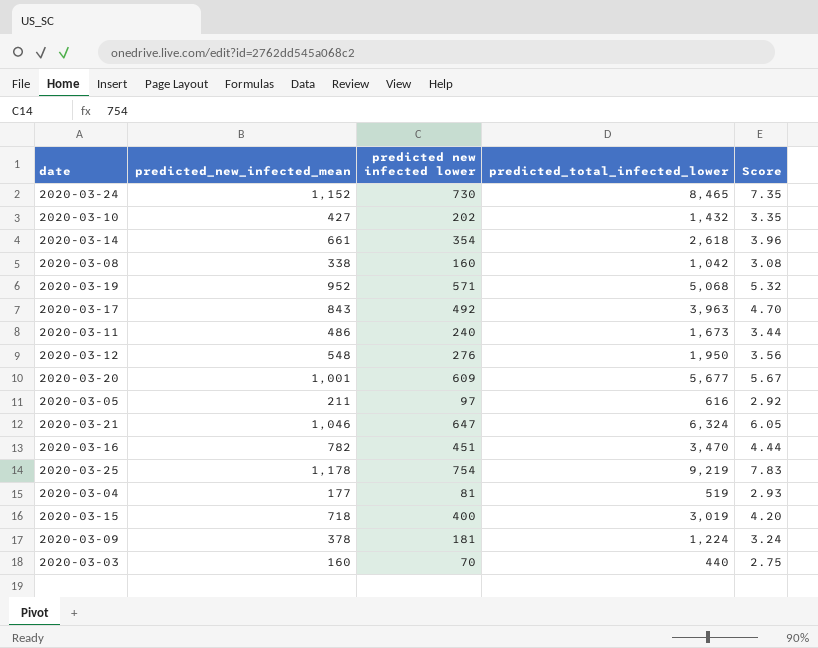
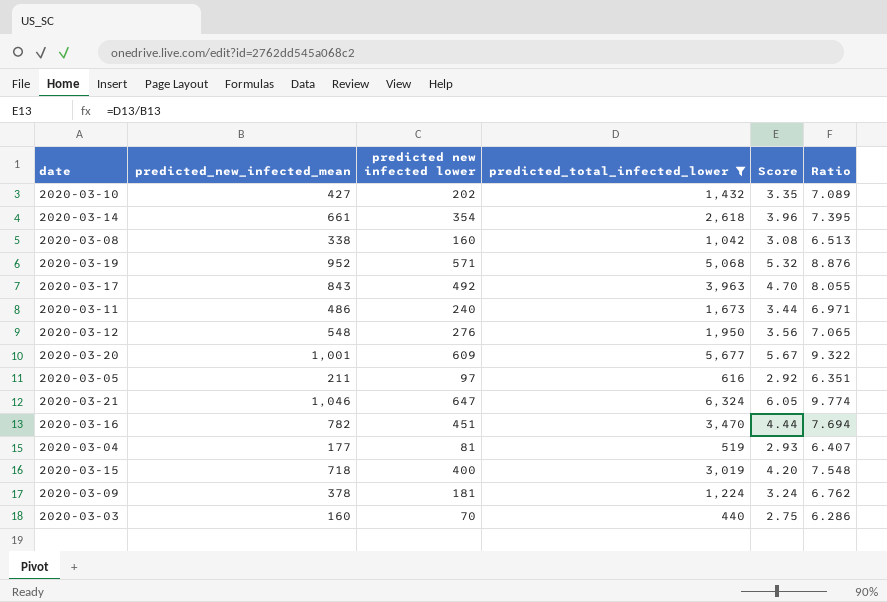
filter: none -> predicted_total_infected_lower <= 6,324
column Ratio | formula: none -> [predicted_total_infected_lower] / [predicted new infected lower]

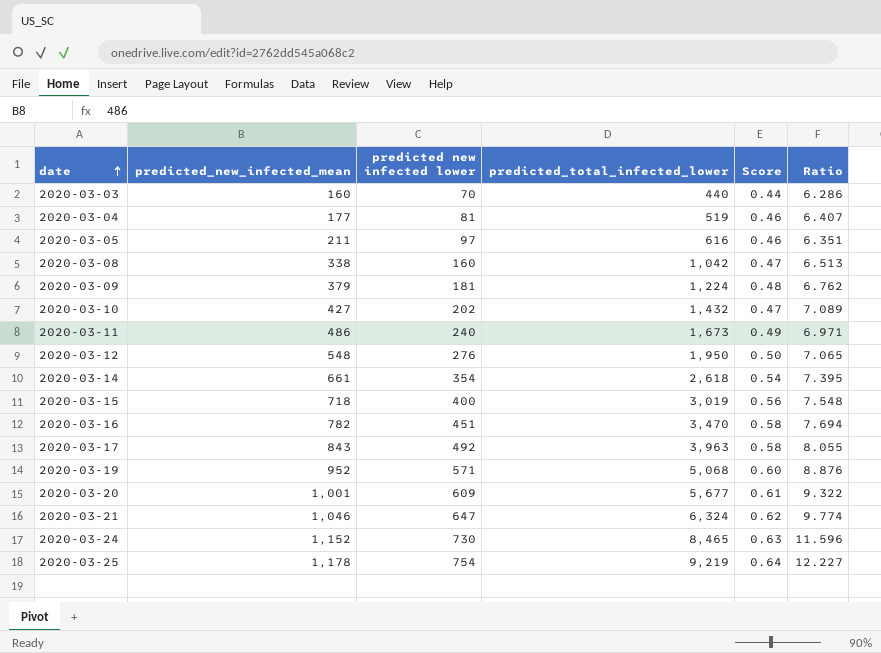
filter: predicted_total_infected_lower <= 6,324 -> none
row order: none -> date ascending
column Score | formula: [predicted_total_infected_lower] / [predicted_new_infected_mean] -> [predicted new infected lower] / [predicted_new_infected_mean]
2020-03-09 | predicted_new_infected_mean: 378 -> 379

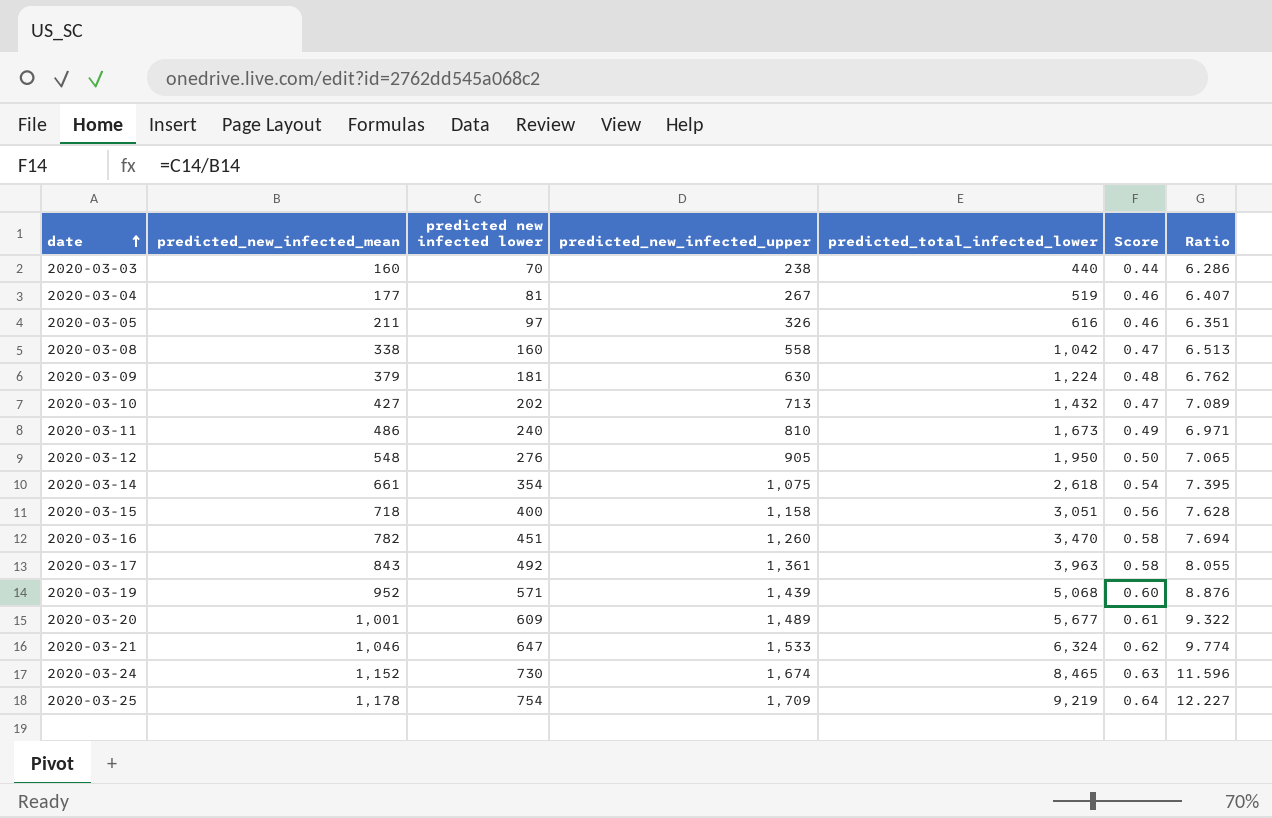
column predicted_new_infected_upper | position: none -> 4
2020-03-15 | predicted_total_infected_lower: 3,019 -> 3,051
2020-03-15 | Ratio: 7.548 -> 7.628

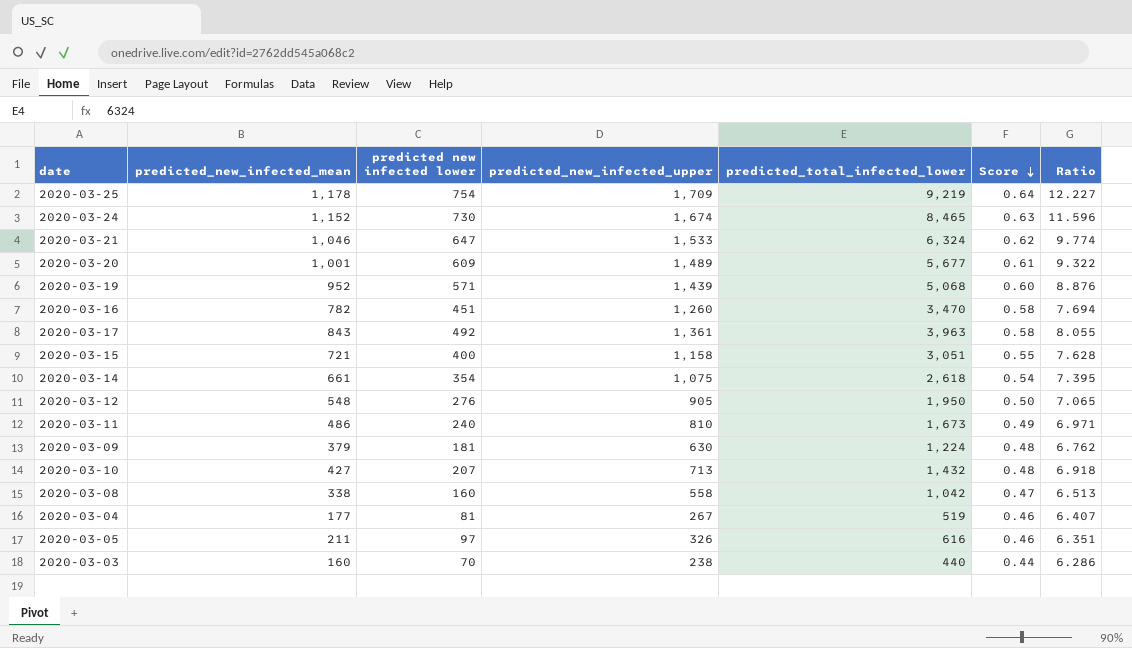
row order: date ascending -> Score descending
2020-03-15 | predicted_new_infected_mean: 718 -> 721
2020-03-15 | Score: 0.56 -> 0.55
2020-03-10 | predicted new infected lower: 202 -> 207
2020-03-10 | Score: 0.47 -> 0.48
2020-03-10 | Ratio: 7.089 -> 6.918

